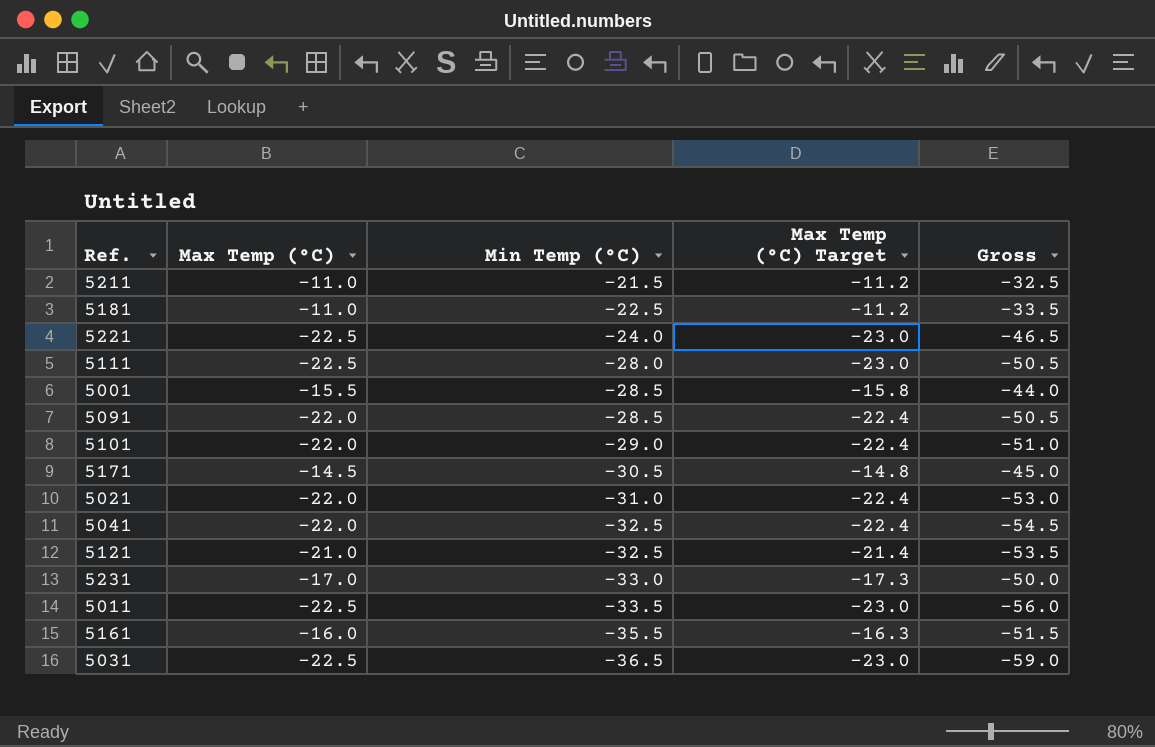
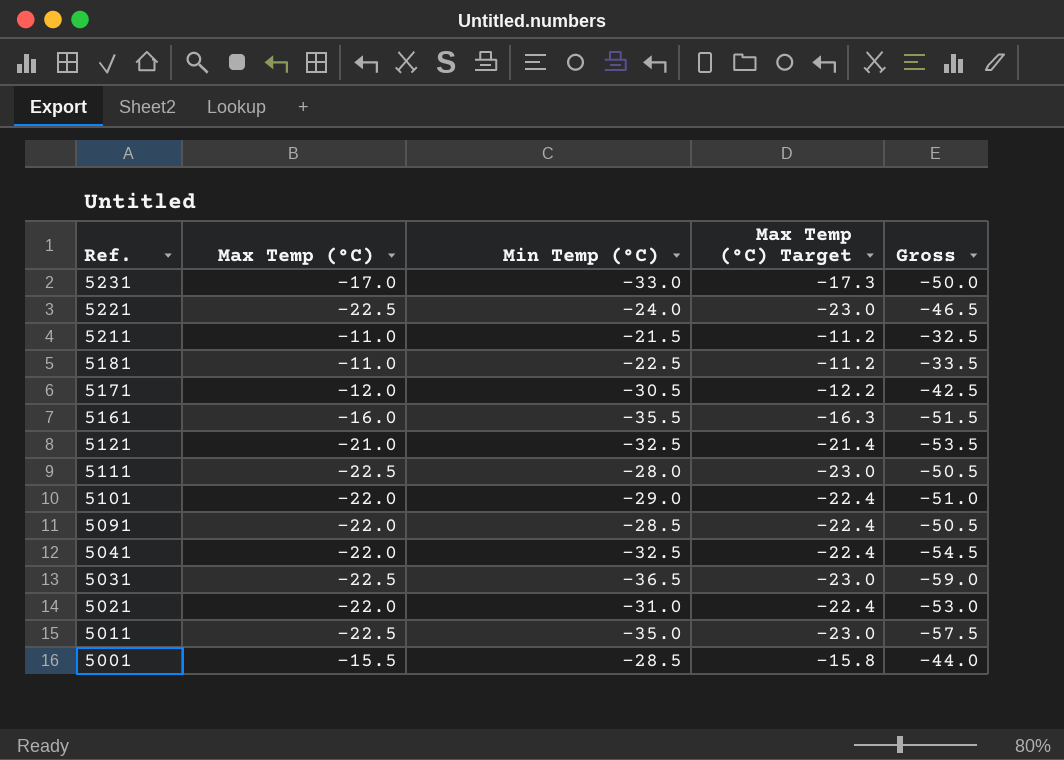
row order: Min Temp (°C) descending -> Ref. descending
5171 | Max Temp (°C): -14.5 -> -12.0
5171 | Max Temp (°C) Target: -14.8 -> -12.2
5171 | Gross: -45.0 -> -42.5
5011 | Min Temp (°C): -33.5 -> -35.0
5011 | Gross: -56.0 -> -57.5

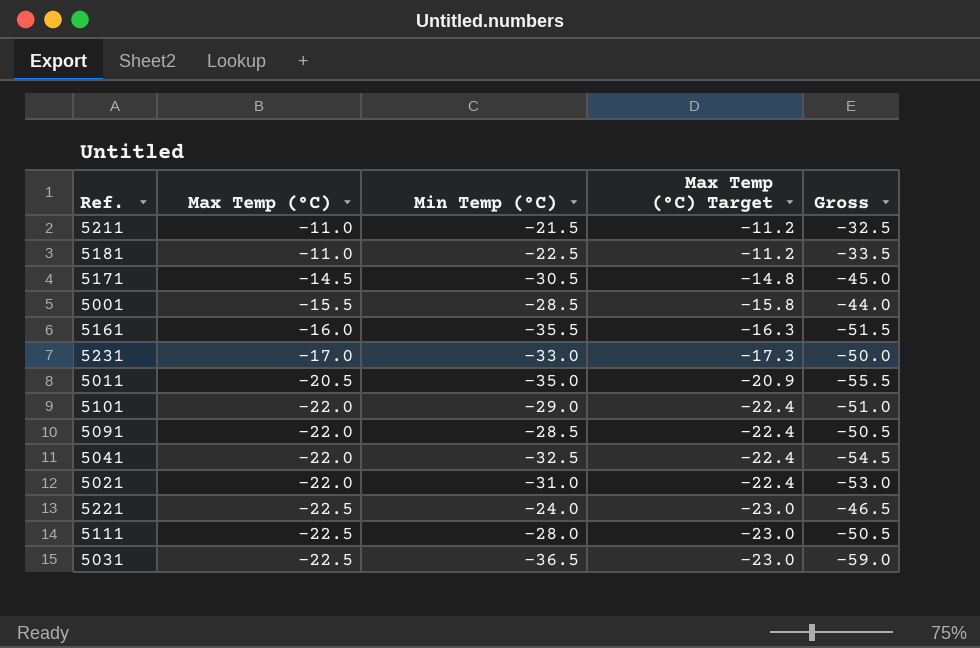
row order: Ref. descending -> Max Temp (°C) descending
row 5121: -21.0 | -32.5 | -21.4 | -53.5 -> none
5171 | Max Temp (°C): -12.0 -> -14.5
5171 | Max Temp (°C) Target: -12.2 -> -14.8
5171 | Gross: -42.5 -> -45.0
5011 | Max Temp (°C): -22.5 -> -20.5
5011 | Max Temp (°C) Target: -23.0 -> -20.9
5011 | Gross: -57.5 -> -55.5

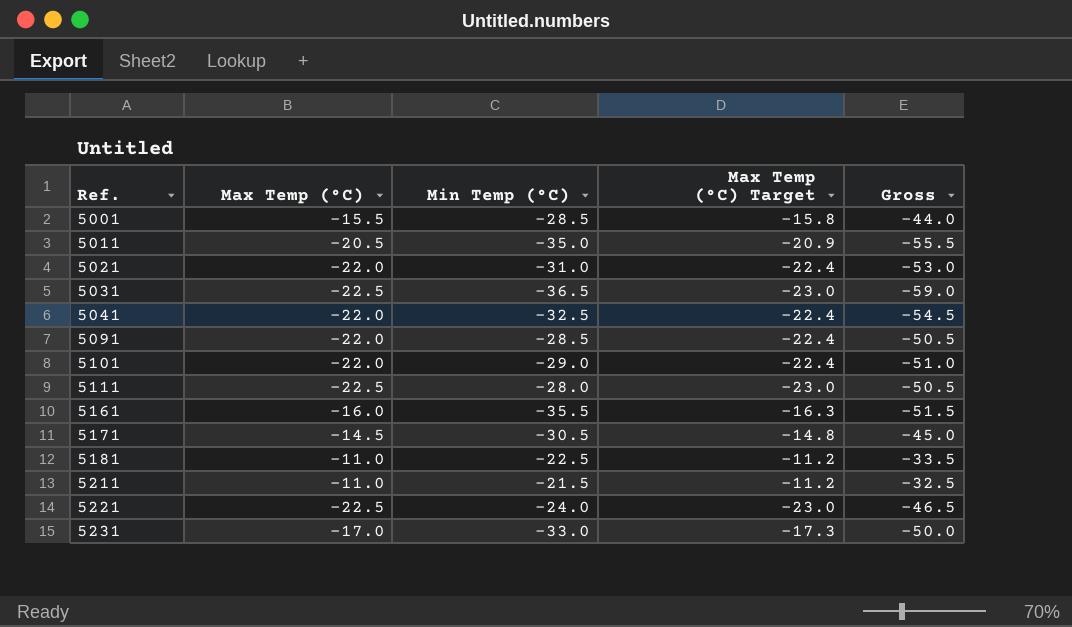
row order: Max Temp (°C) descending -> Ref. ascending

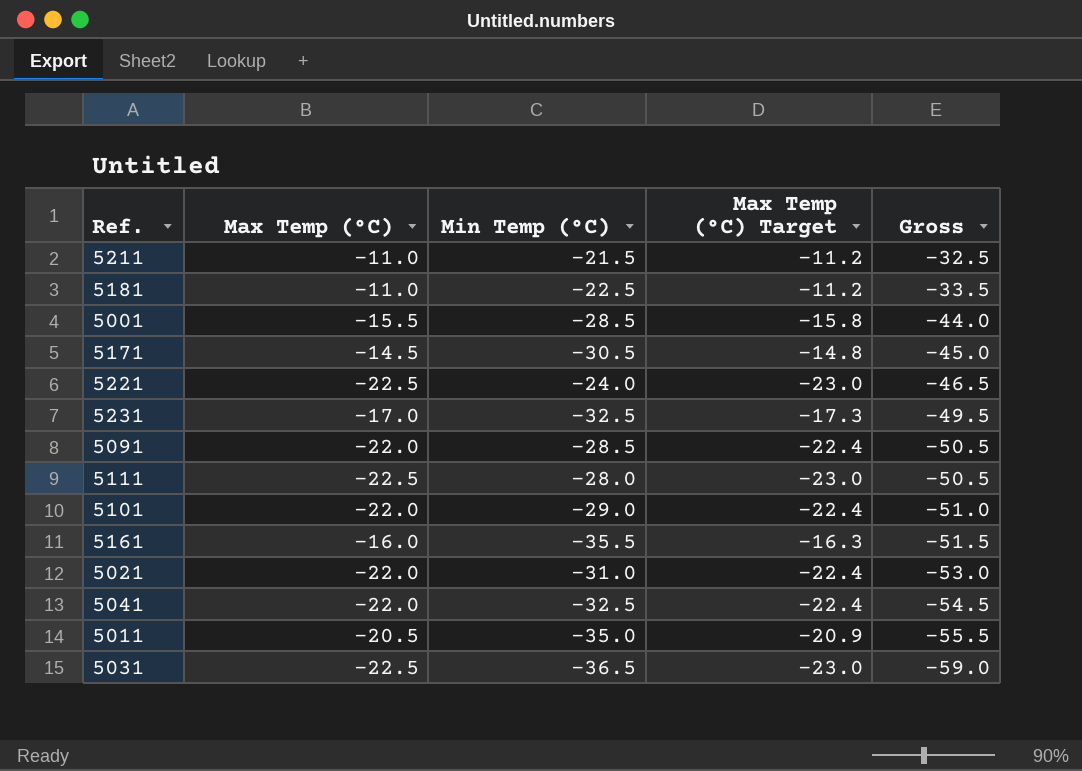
row order: Ref. ascending -> Gross descending
5231 | Min Temp (°C): -33.0 -> -32.5
5231 | Gross: -50.0 -> -49.5

